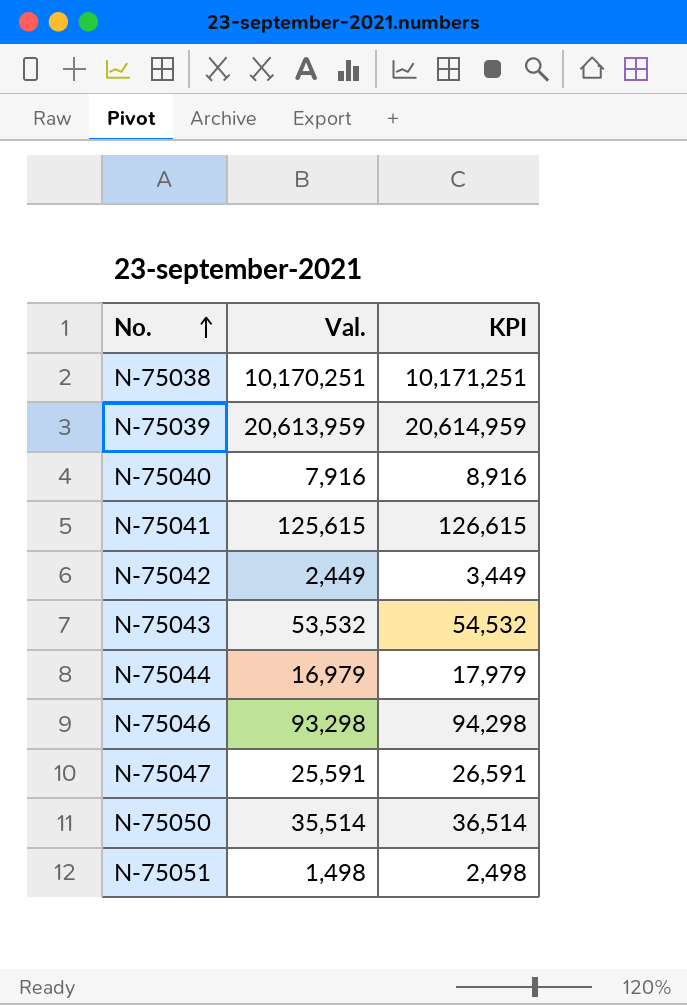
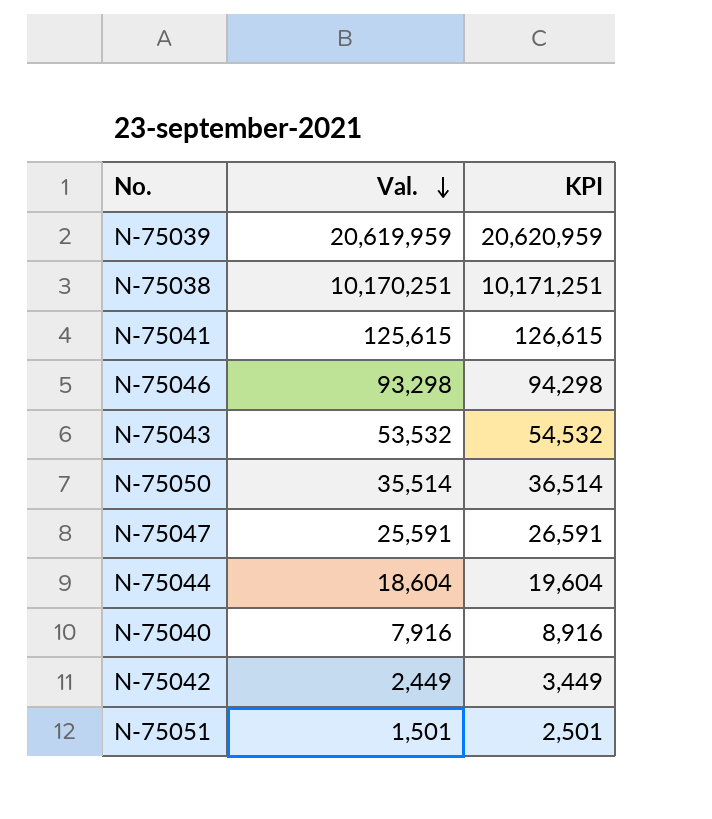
row order: No. ascending -> Val. descending
N-75039 | Val.: 20,613,959 -> 20,619,959
N-75039 | KPI: 20,614,959 -> 20,620,959
N-75044 | Val.: 16,979 -> 18,604
N-75044 | KPI: 17,979 -> 19,604
N-75051 | Val.: 1,498 -> 1,501
N-75051 | KPI: 2,498 -> 2,501

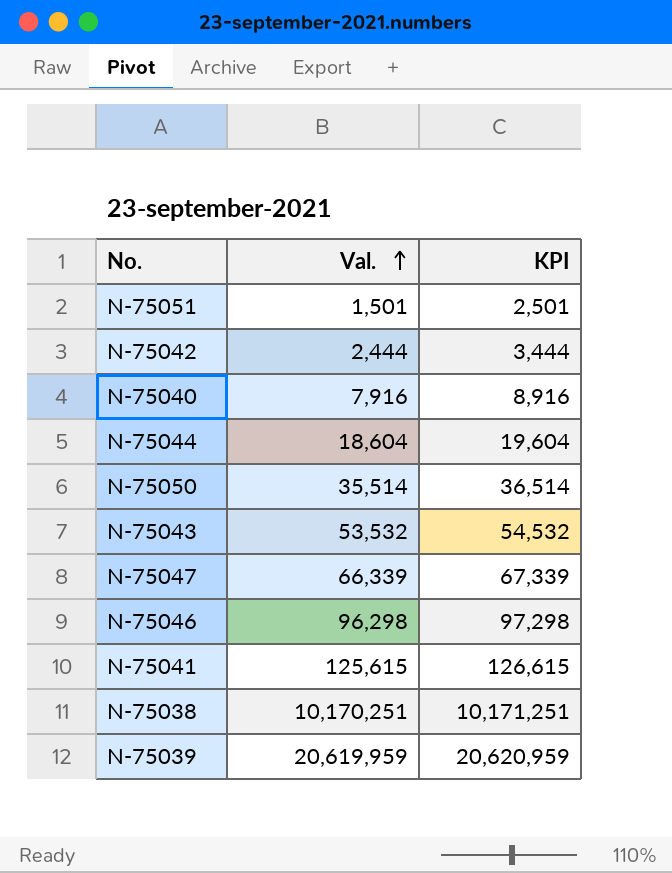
row order: Val. descending -> Val. ascending
N-75042 | Val.: 2,449 -> 2,444
N-75042 | KPI: 3,449 -> 3,444
N-75047 | Val.: 25,591 -> 66,339
N-75047 | KPI: 26,591 -> 67,339
N-75046 | Val.: 93,298 -> 96,298
N-75046 | KPI: 94,298 -> 97,298

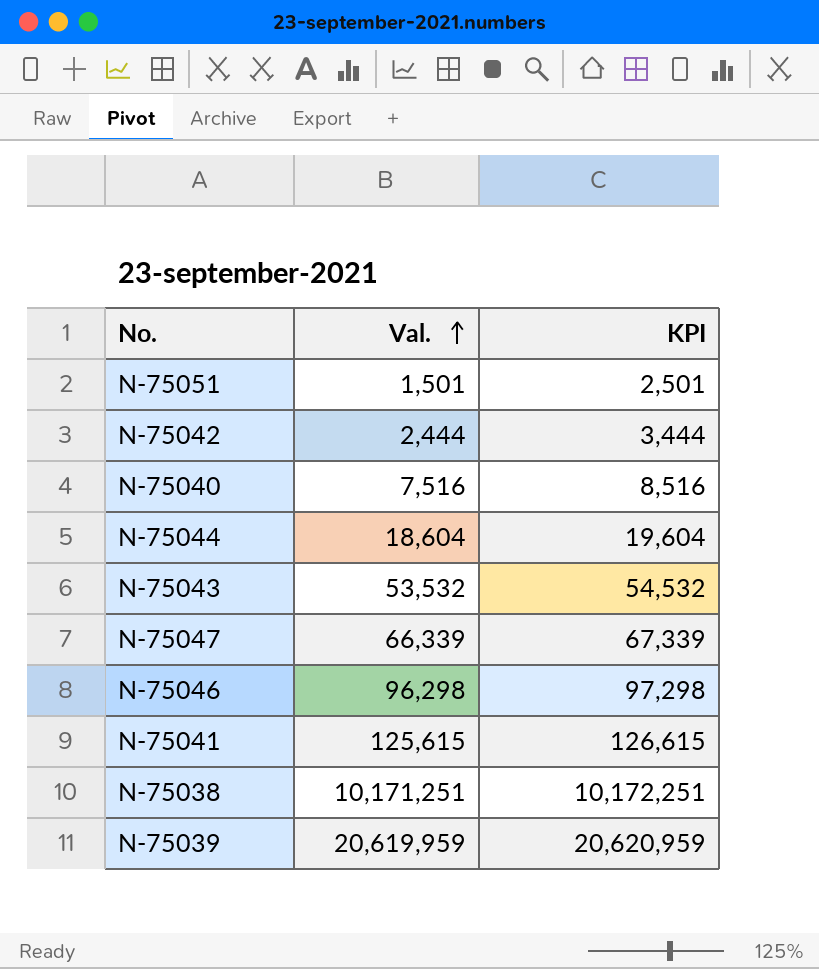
row N-75050: 35,514 | 36,514 -> none
N-75040 | Val.: 7,916 -> 7,516
N-75040 | KPI: 8,916 -> 8,516
N-75038 | Val.: 10,170,251 -> 10,171,251
N-75038 | KPI: 10,171,251 -> 10,172,251

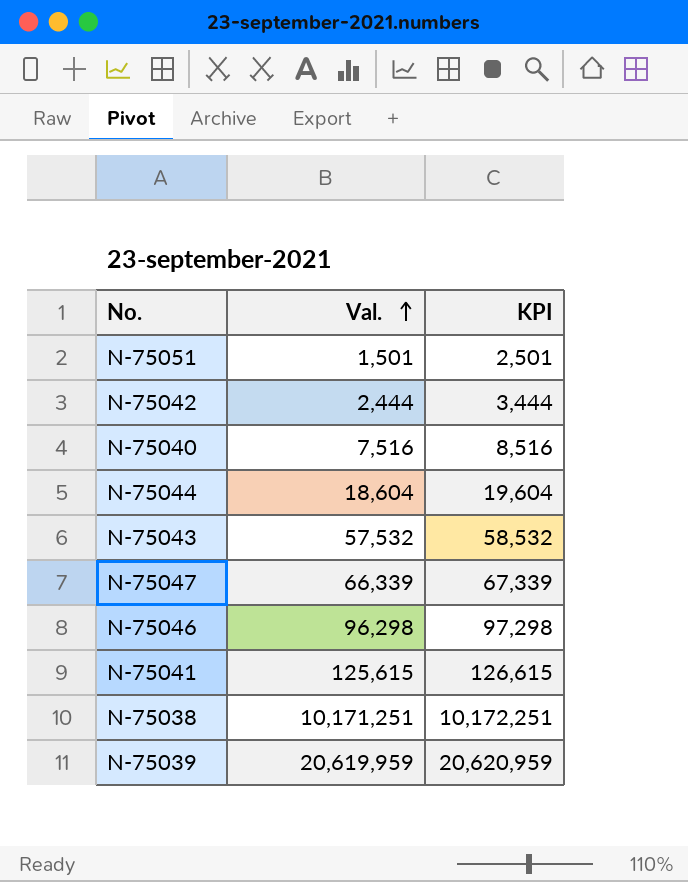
N-75043 | Val.: 53,532 -> 57,532
N-75043 | KPI: 54,532 -> 58,532

